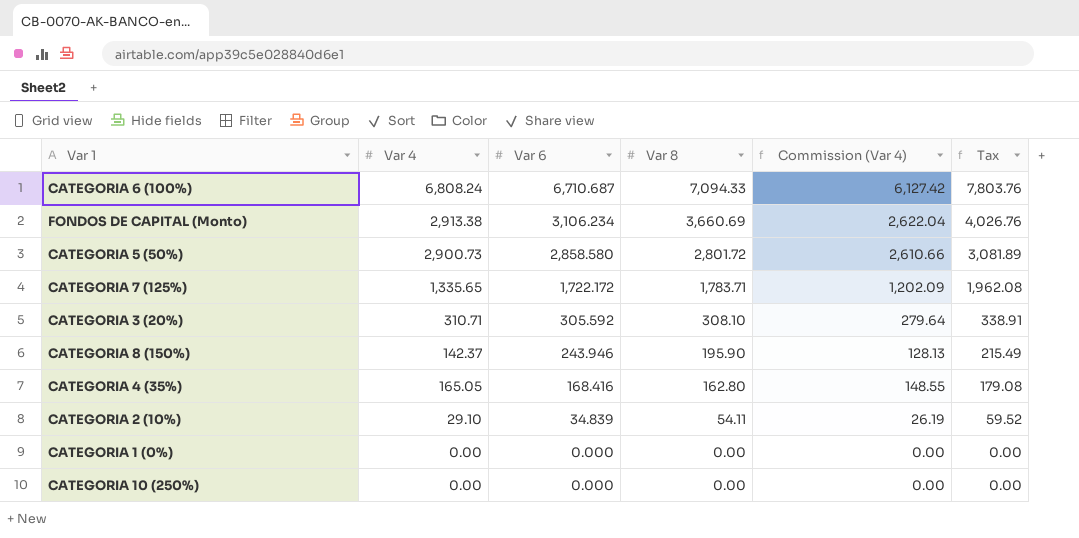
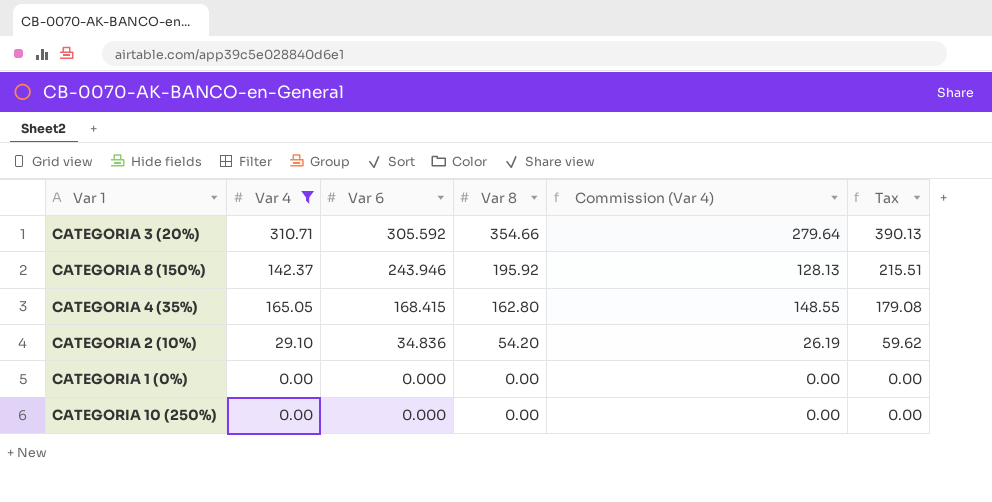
filter: none -> Var 4 <= 310.71
CATEGORIA 3 (20%) | Var 8: 308.10 -> 354.66
CATEGORIA 3 (20%) | Tax: 338.91 -> 390.13
CATEGORIA 8 (150%) | Var 8: 195.90 -> 195.92
CATEGORIA 8 (150%) | Tax: 215.49 -> 215.51
CATEGORIA 4 (35%) | Var 6: 168.416 -> 168.415
CATEGORIA 2 (10%) | Var 6: 34.839 -> 34.836
CATEGORIA 2 (10%) | Var 8: 54.11 -> 54.20
CATEGORIA 2 (10%) | Tax: 59.52 -> 59.62

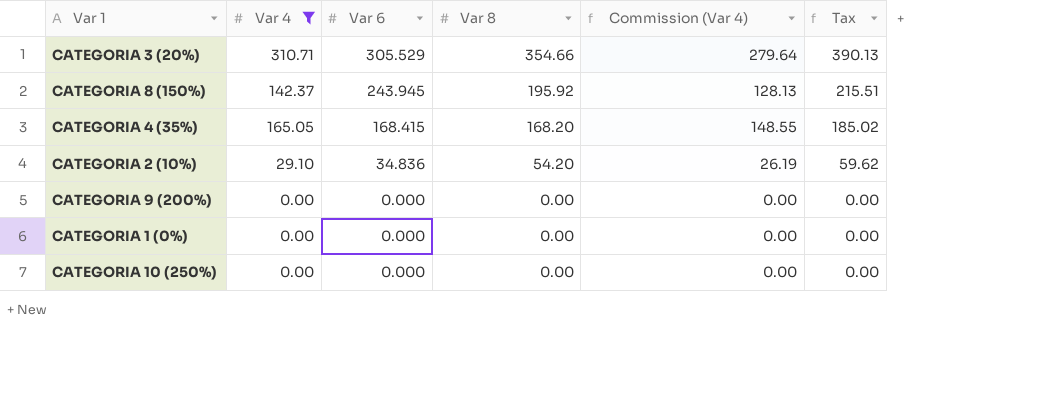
CATEGORIA 3 (20%) | Var 6: 305.592 -> 305.529
CATEGORIA 8 (150%) | Var 6: 243.946 -> 243.945
CATEGORIA 4 (35%) | Var 8: 162.80 -> 168.20
CATEGORIA 4 (35%) | Tax: 179.08 -> 185.02
row CATEGORIA 9 (200%): none -> 0.00 | 0.000 | 0.00 | 0.00 | 0.00

